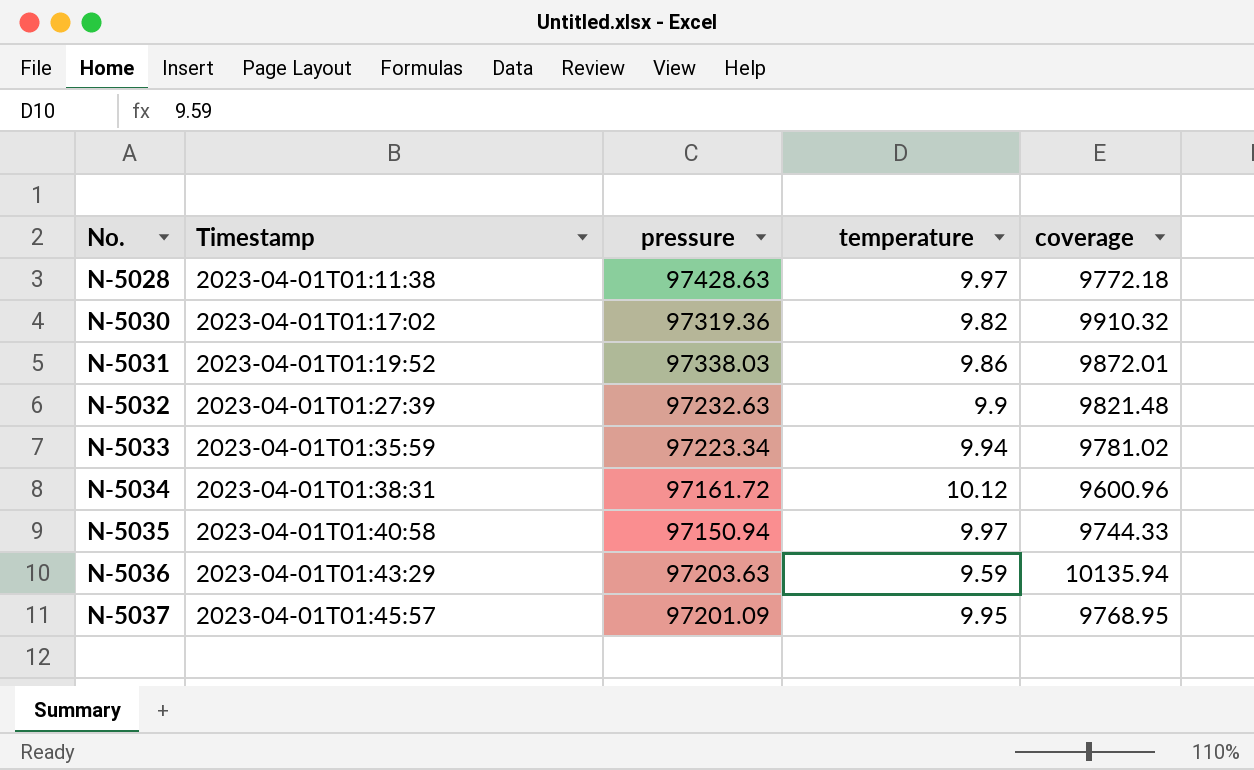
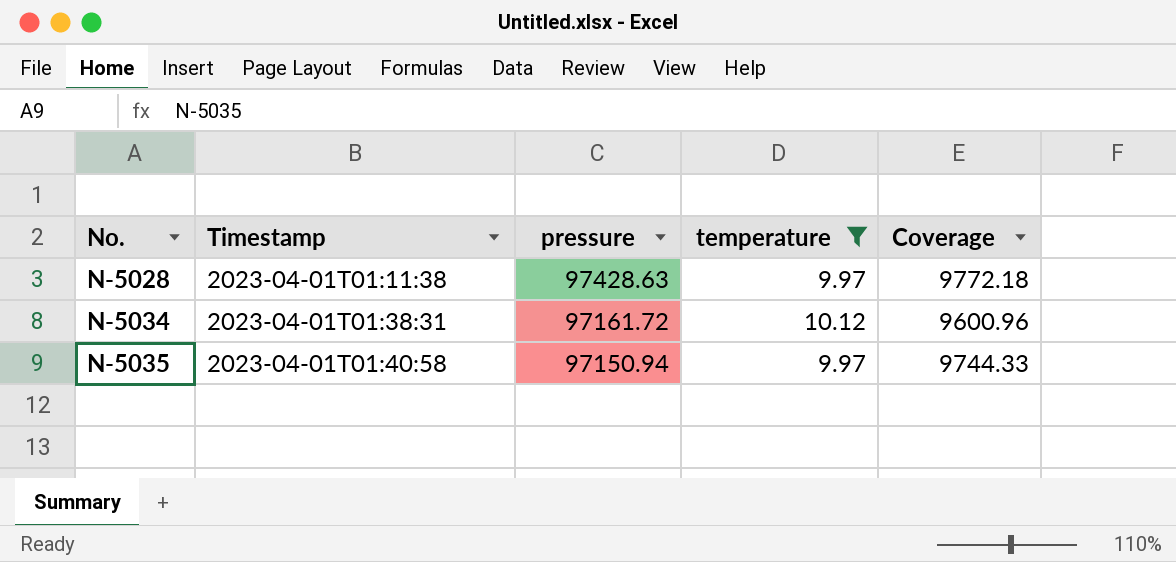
filter: none -> temperature >= 9.97
column name: coverage -> Coverage

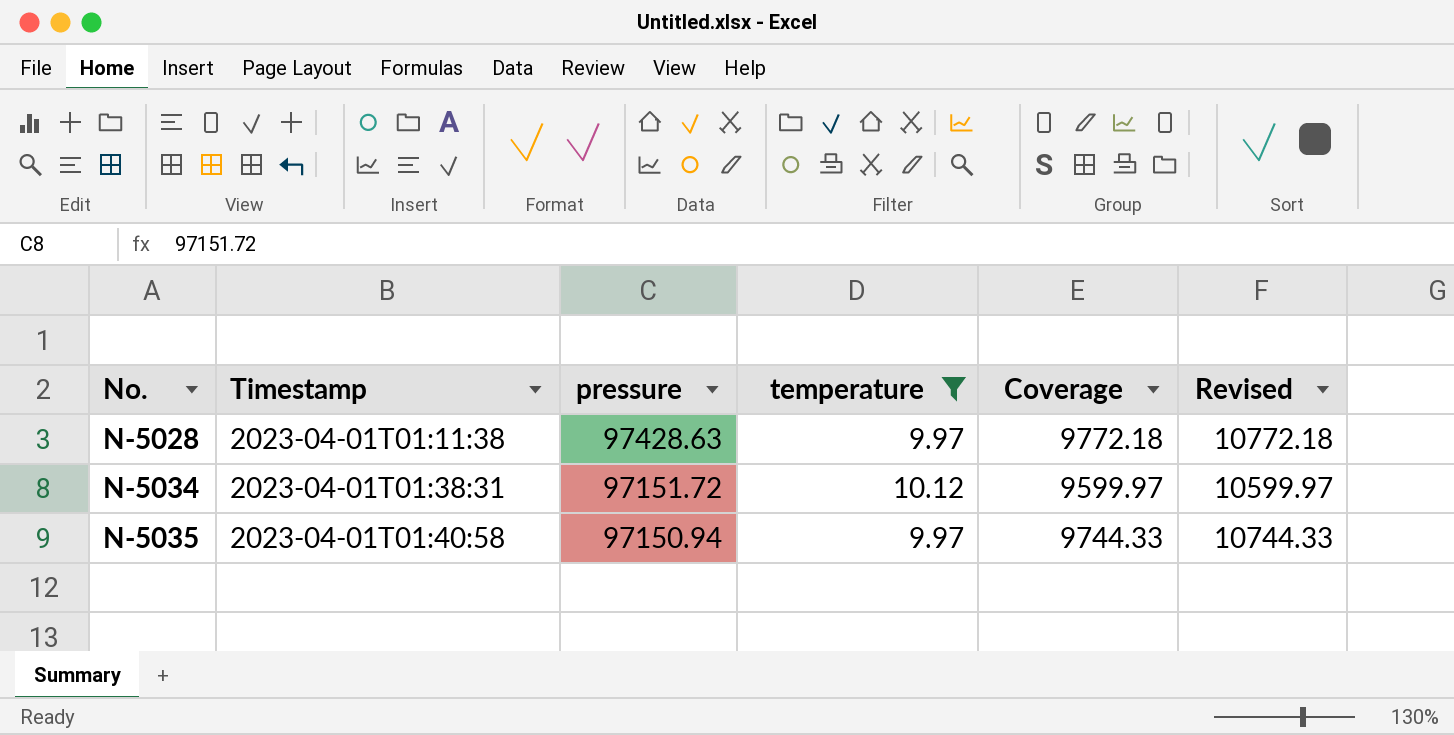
column Revised | formula: none -> [Coverage] + 1000
N-5034 | pressure: 97161.72 -> 97151.72
N-5034 | Coverage: 9600.96 -> 9599.97

